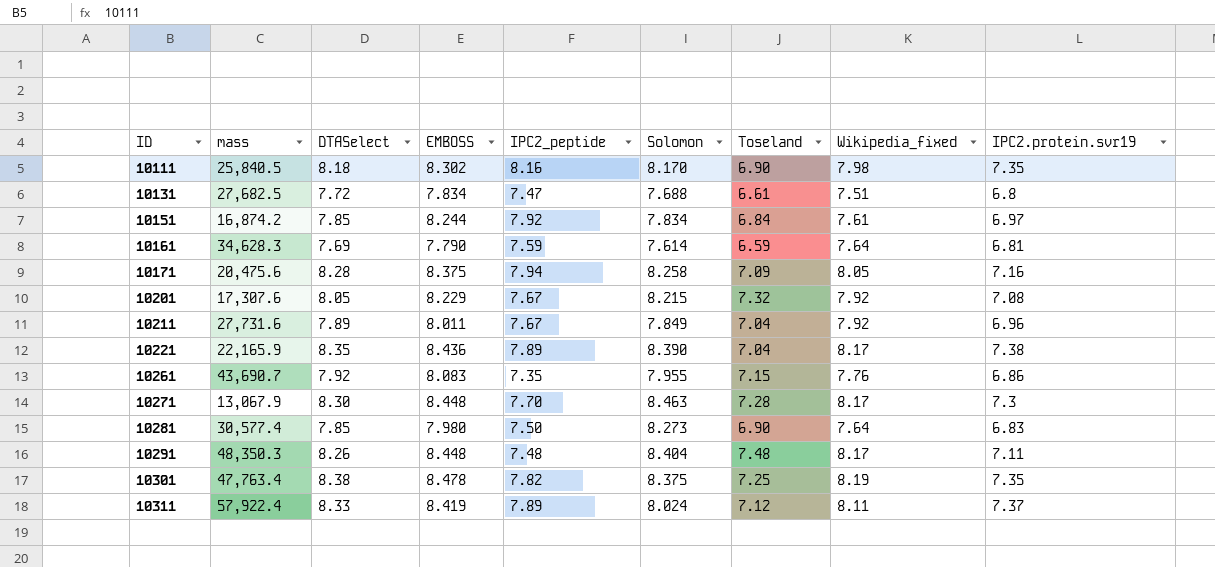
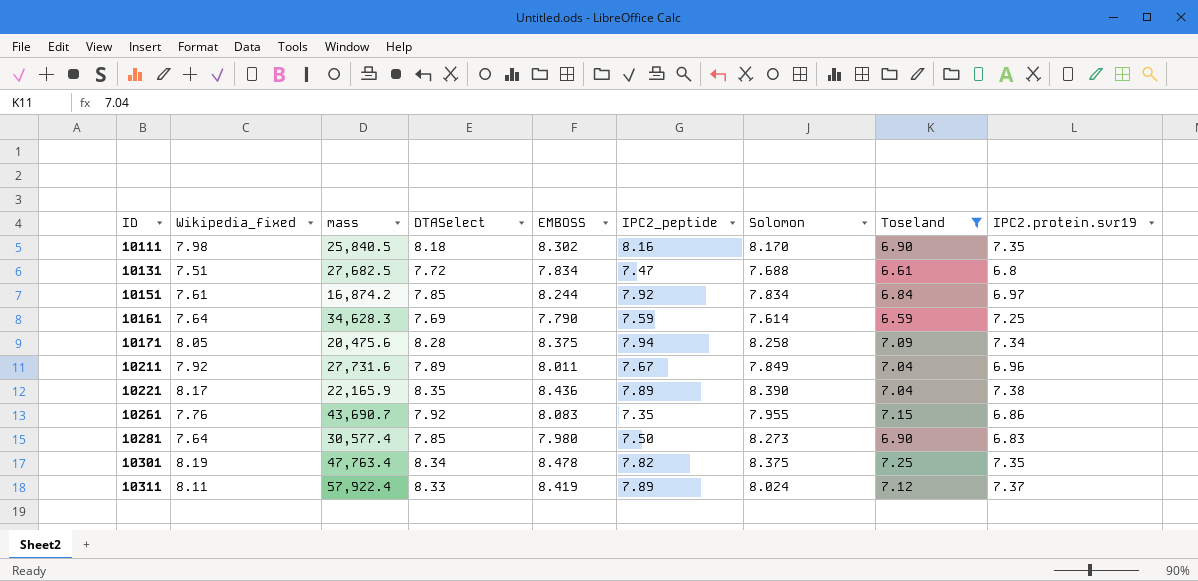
filter: none -> Toseland <= 7.25
column Wikipedia_fixed | position: 8 -> 2
10161 | IPC2.protein.svr19: 6.81 -> 7.25
10171 | IPC2.protein.svr19: 7.16 -> 7.34
10301 | DTASelect: 8.38 -> 8.34

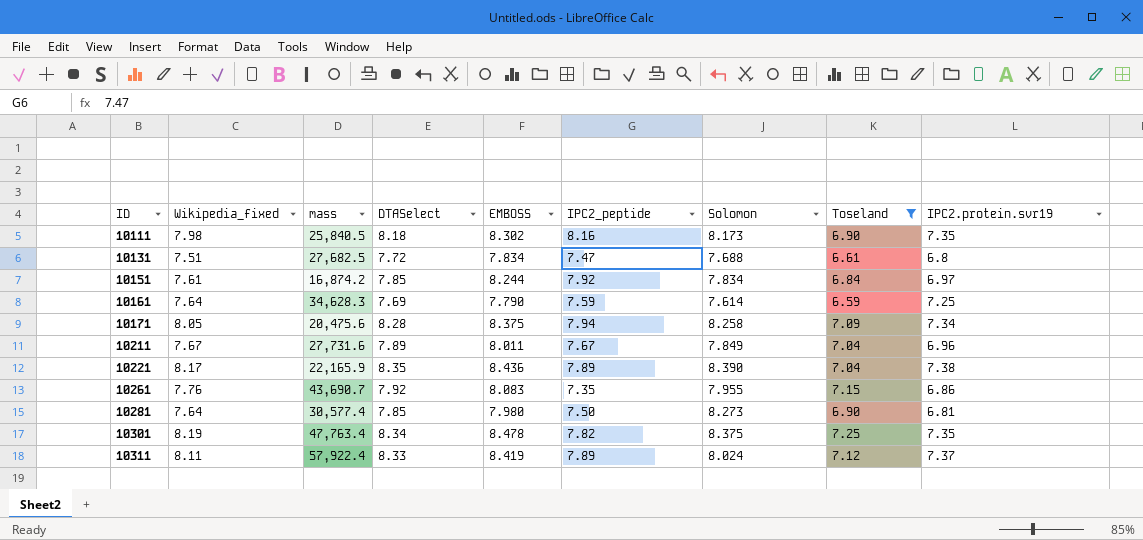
10111 | Solomon: 8.170 -> 8.173
10211 | Wikipedia_fixed: 7.92 -> 7.67
10281 | IPC2.protein.svr19: 6.83 -> 6.81

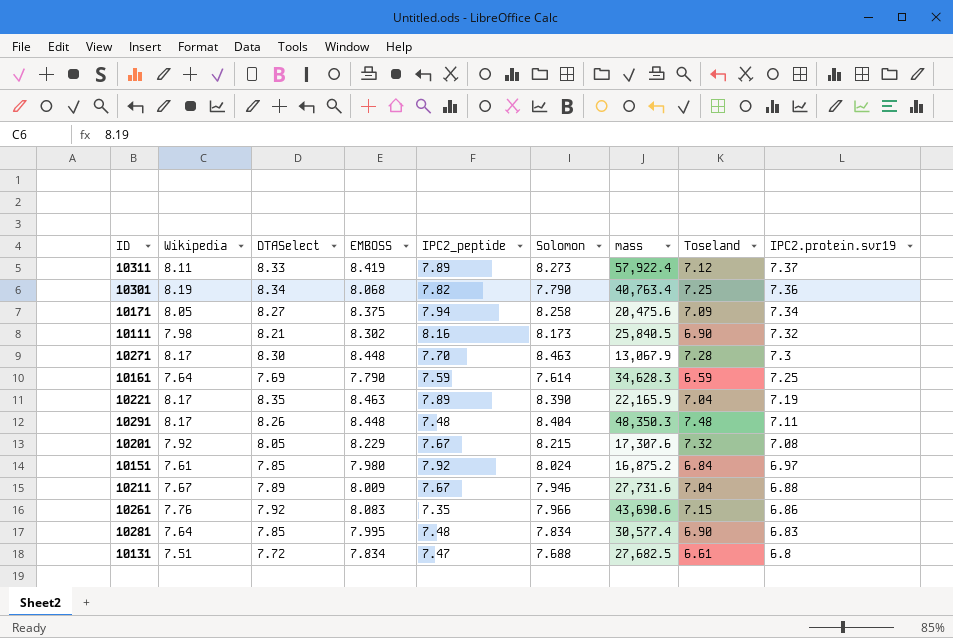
filter: Toseland <= 7.25 -> none
row order: ID ascending -> IPC2.protein.svr19 descending
column name: Wikipedia_fixed -> Wikipedia
column mass | position: 3 -> 7
10311 | Solomon: 8.024 -> 8.273
10301 | EMBOSS: 8.478 -> 8.068
10301 | Solomon: 8.375 -> 7.790
10301 | mass: 47,763.4 -> 40,763.4
10301 | IPC2.protein.svr19: 7.35 -> 7.36
10171 | DTASelect: 8.28 -> 8.27
10111 | DTASelect: 8.18 -> 8.21
10111 | IPC2.protein.svr19: 7.35 -> 7.32
10221 | EMBOSS: 8.436 -> 8.463
10221 | IPC2.protein.svr19: 7.38 -> 7.19
10151 | EMBOSS: 8.244 -> 7.980
10151 | Solomon: 7.834 -> 8.024
10151 | mass: 16,874.2 -> 16,875.2
10211 | EMBOSS: 8.011 -> 8.009
10211 | Solomon: 7.849 -> 7.946
10211 | IPC2.protein.svr19: 6.96 -> 6.88
10261 | Solomon: 7.955 -> 7.966
10261 | mass: 43,690.7 -> 43,690.6
10281 | EMBOSS: 7.980 -> 7.995
10281 | IPC2_peptide: 7.50 -> 7.48
10281 | Solomon: 8.273 -> 7.834
10281 | IPC2.protein.svr19: 6.81 -> 6.83

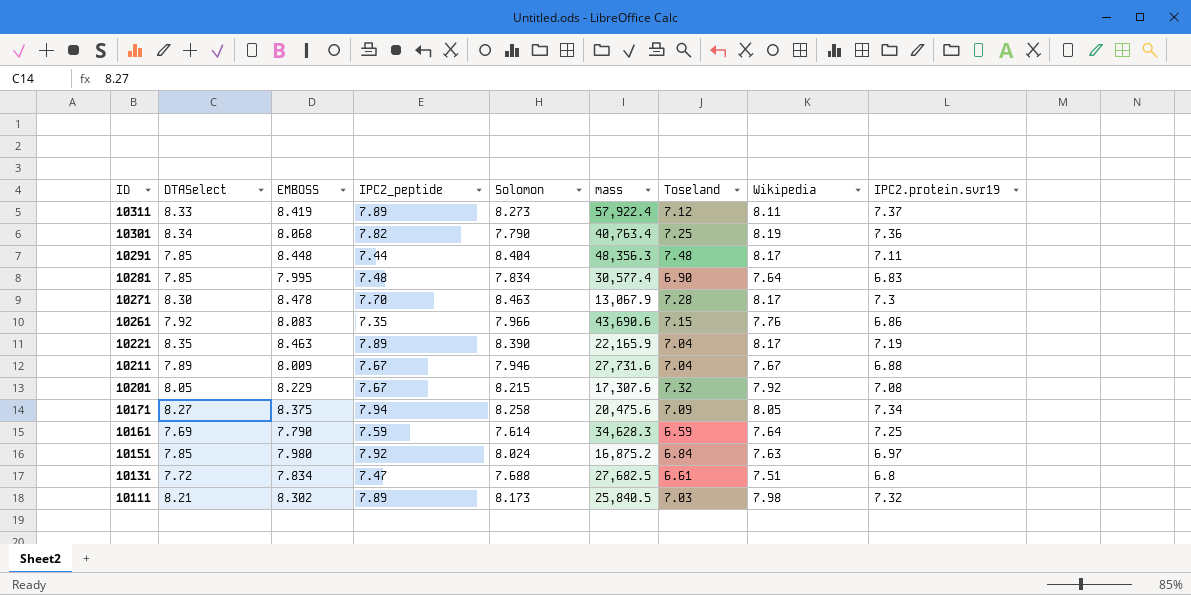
row order: IPC2.protein.svr19 descending -> ID descending
column Wikipedia | position: 2 -> 8
10291 | DTASelect: 8.26 -> 7.85
10291 | IPC2_peptide: 7.48 -> 7.44
10291 | mass: 48,350.3 -> 48,356.3
10271 | EMBOSS: 8.448 -> 8.478
10151 | Wikipedia: 7.61 -> 7.63
10111 | IPC2_peptide: 8.16 -> 7.89
10111 | Toseland: 6.90 -> 7.03

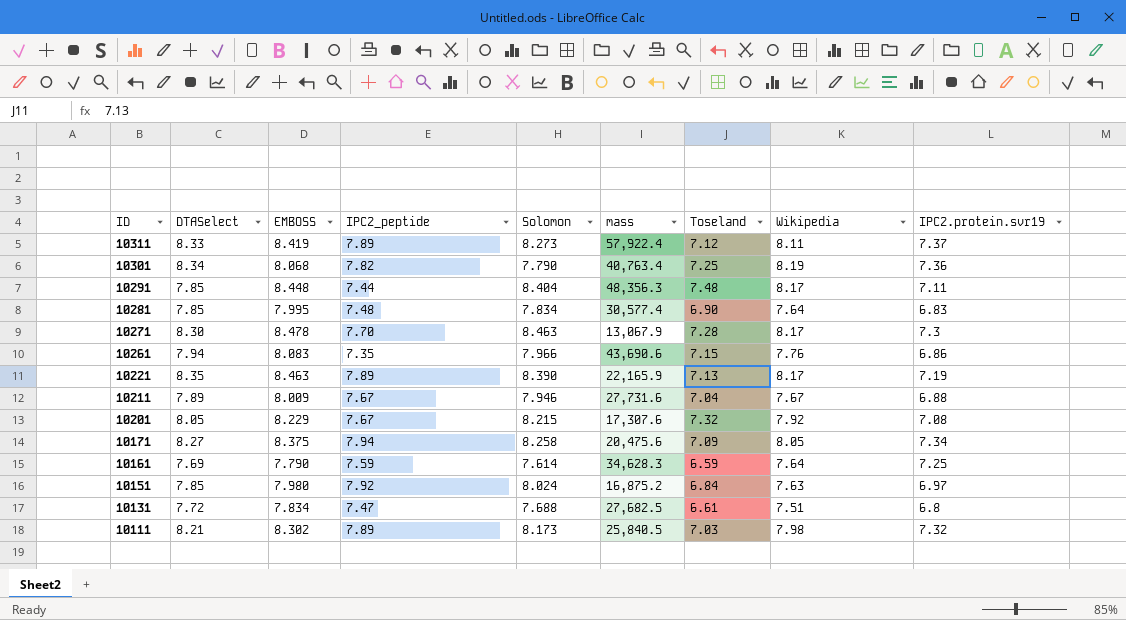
10261 | DTASelect: 7.92 -> 7.94
10221 | Toseland: 7.04 -> 7.13

